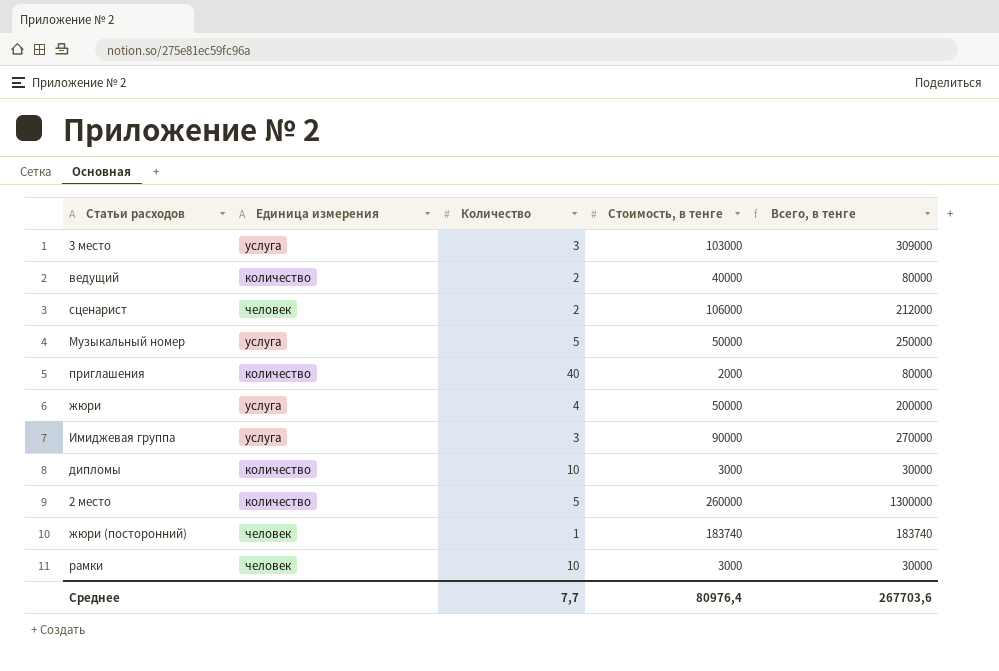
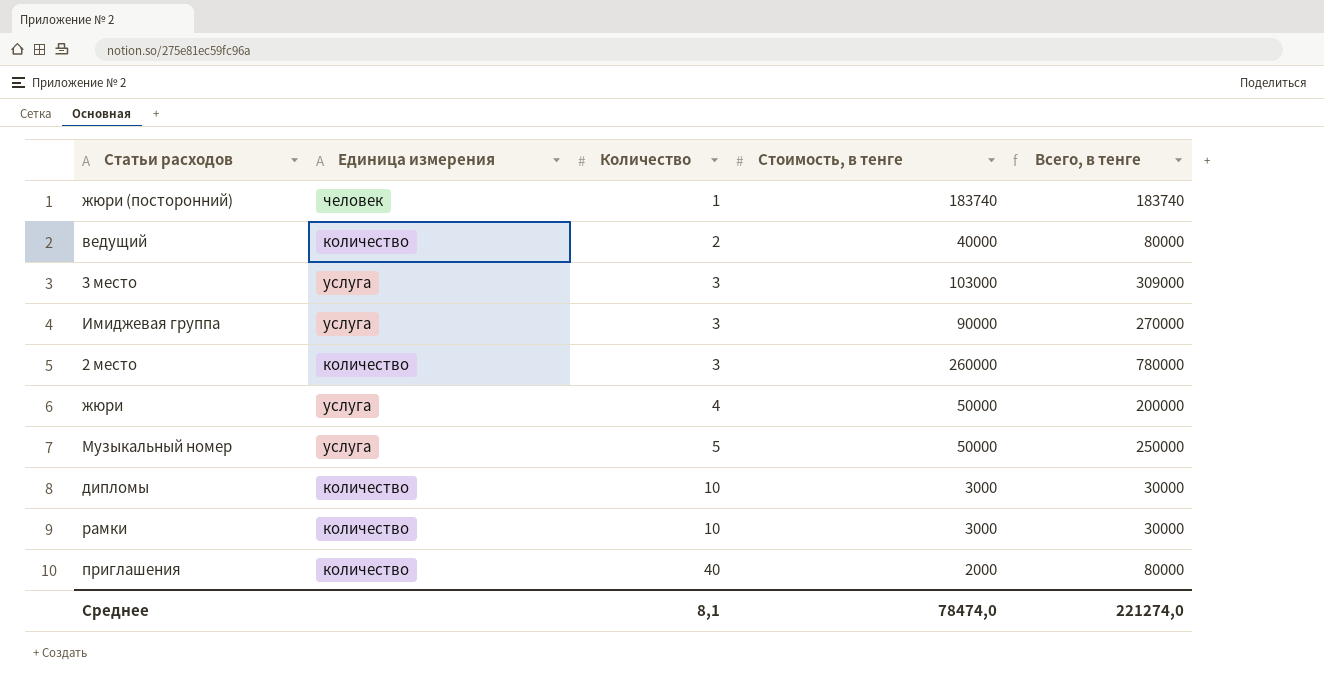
row order: none -> Количество ascending
row сценарист: человек | 2 | 106000 | 212000 -> none
2 место | Количество: 5 -> 3
2 место | Всего, в тенге: 1300000 -> 780000
рамки | Единица измерения: человек -> количество
Среднее | Количество: 7,7 -> 8,1
Среднее | Стоимость, в тенге: 80976,4 -> 78474,0
Среднее | Всего, в тенге: 267703,6 -> 221274,0

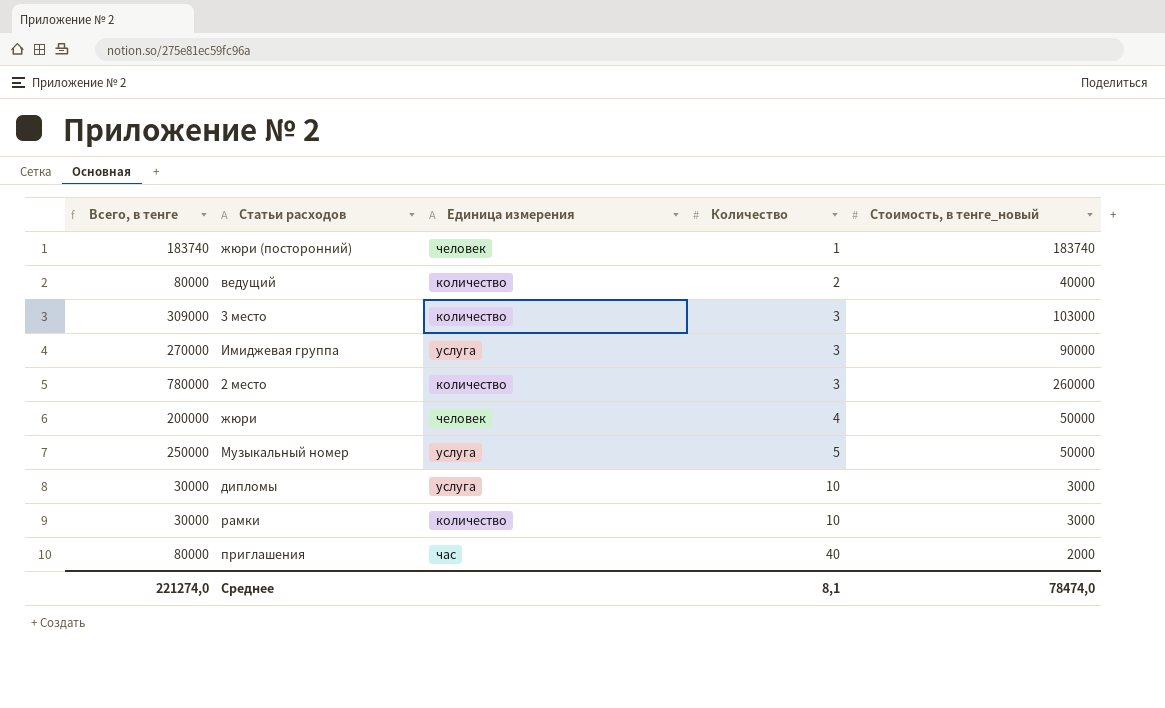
column Всего, в тенге | position: 5 -> 1
column name: Стоимость, в тенге -> Стоимость, в тенге_новый
3 место | Единица измерения: услуга -> количество
жюри | Единица измерения: услуга -> человек
дипломы | Единица измерения: количество -> услуга
приглашения | Единица измерения: количество -> час

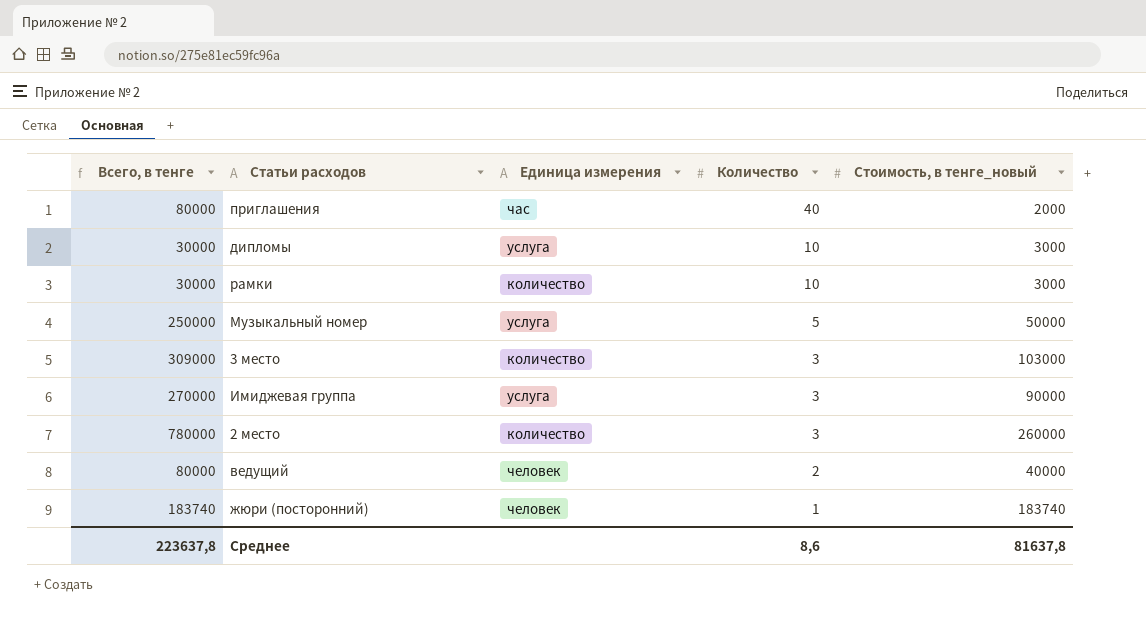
row order: Количество ascending -> Количество descending
row жюри: 200000 | человек | 4 | 50000 -> none
ведущий | Единица измерения: количество -> человек
Среднее | Всего, в тенге: 221274,0 -> 223637,8
Среднее | Количество: 8,1 -> 8,6
Среднее | Стоимость, в тенге_новый: 78474,0 -> 81637,8

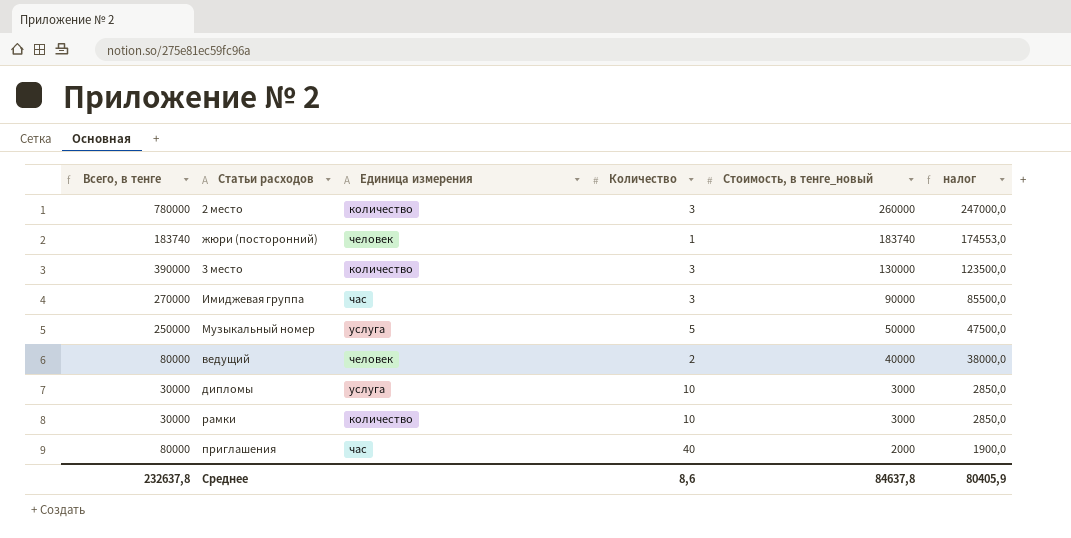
row order: Количество descending -> Стоимость, в тенге_новый descending
column налог | formula: none -> [Стоимость, в тенге_новый] * 0,95
3 место | Всего, в тенге: 309000 -> 390000
3 место | Стоимость, в тенге_новый: 103000 -> 130000
Имиджевая группа | Единица измерения: услуга -> час
Среднее | Всего, в тенге: 223637,8 -> 232637,8
Среднее | Стоимость, в тенге_новый: 81637,8 -> 84637,8

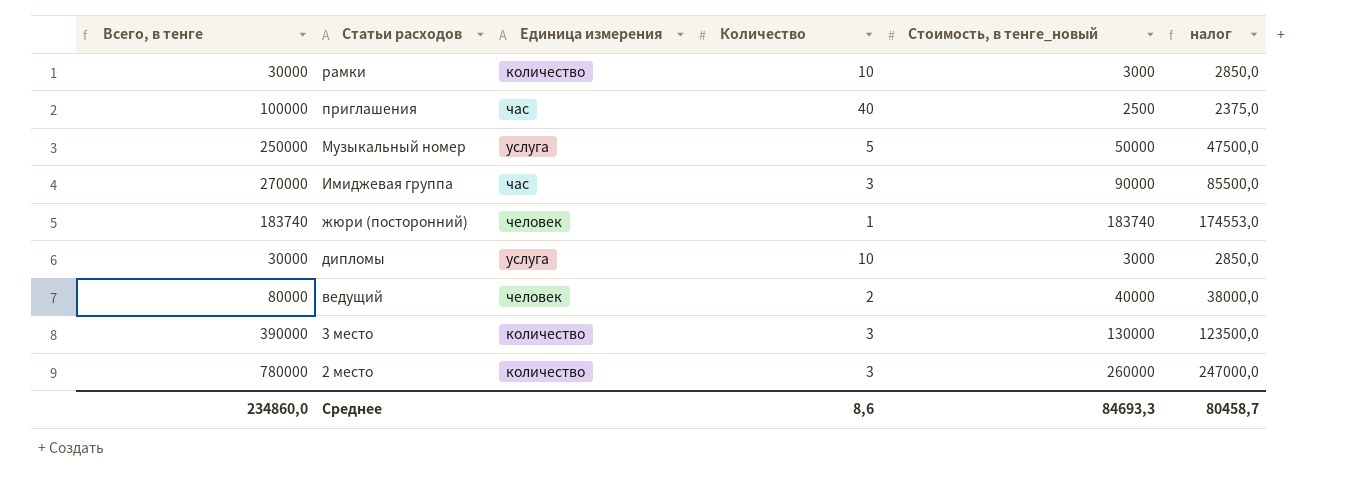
row order: Стоимость, в тенге_новый descending -> Статьи расходов descending
приглашения | Всего, в тенге: 80000 -> 100000
приглашения | Стоимость, в тенге_новый: 2000 -> 2500
приглашения | налог: 1900,0 -> 2375,0
Среднее | Всего, в тенге: 232637,8 -> 234860,0
Среднее | Стоимость, в тенге_новый: 84637,8 -> 84693,3
Среднее | налог: 80405,9 -> 80458,7

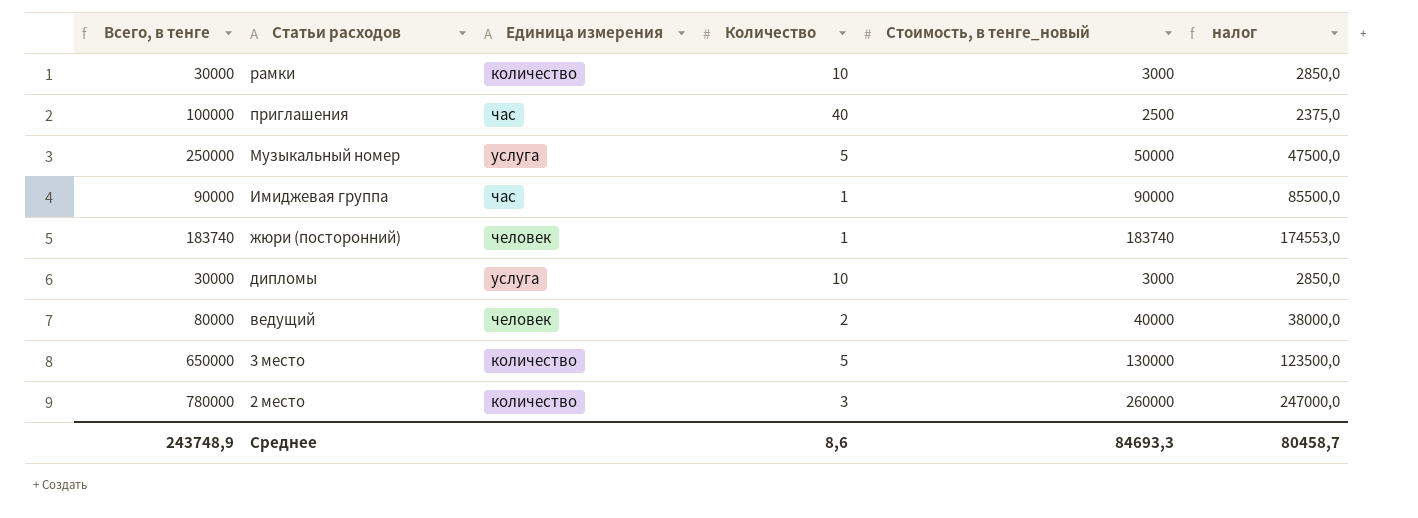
Имиджевая группа | Всего, в тенге: 270000 -> 90000
Имиджевая группа | Количество: 3 -> 1
3 место | Всего, в тенге: 390000 -> 650000
3 место | Количество: 3 -> 5
Среднее | Всего, в тенге: 234860,0 -> 243748,9

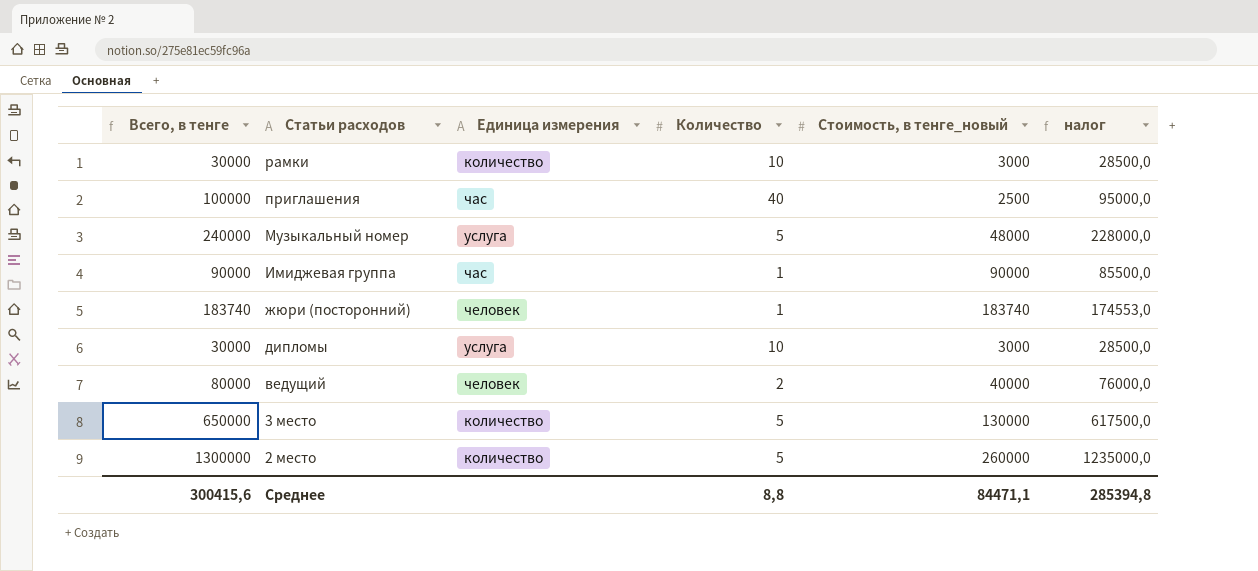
column налог | formula: [Стоимость, в тенге_новый] * 0,95 -> [Всего, в тенге] * 0,95
Музыкальный номер | Всего, в тенге: 250000 -> 240000
Музыкальный номер | Стоимость, в тенге_новый: 50000 -> 48000
2 место | Всего, в тенге: 780000 -> 1300000
2 место | Количество: 3 -> 5
Среднее | Всего, в тенге: 243748,9 -> 300415,6
Среднее | Количество: 8,6 -> 8,8
Среднее | Стоимость, в тенге_новый: 84693,3 -> 84471,1
Среднее | налог: 80458,7 -> 285394,8

